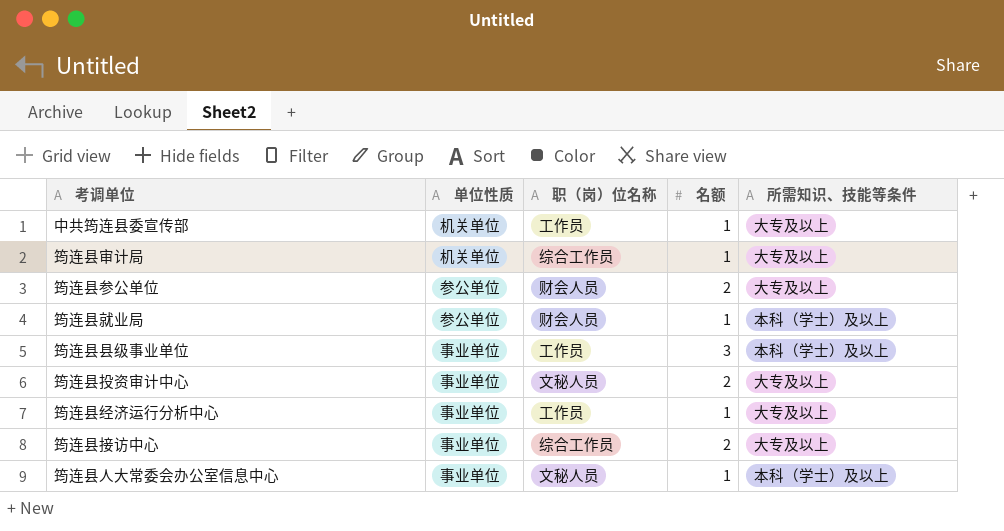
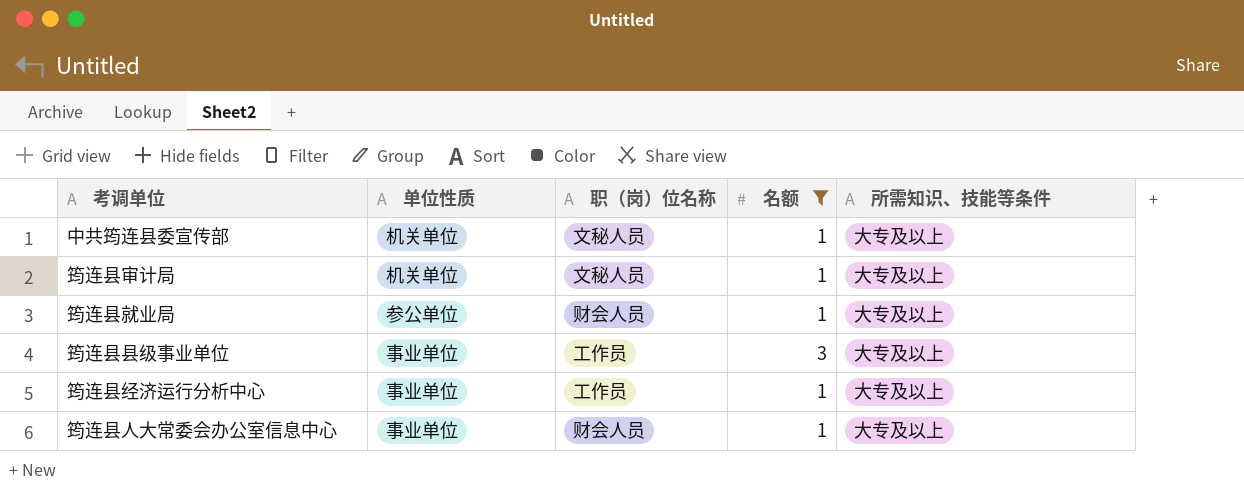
filter: none -> 名额 != 2
中共筠连县委宣传部 | 职（岗）位名称: 工作员 -> 文秘人员
筠连县审计局 | 职（岗）位名称: 综合工作员 -> 文秘人员
筠连县就业局 | 所需知识、技能等条件: 本科（学士）及以上 -> 大专及以上
筠连县县级事业单位 | 所需知识、技能等条件: 本科（学士）及以上 -> 大专及以上
筠连县人大常委会办公室信息中心 | 职（岗）位名称: 文秘人员 -> 财会人员
筠连县人大常委会办公室信息中心 | 所需知识、技能等条件: 本科（学士）及以上 -> 大专及以上

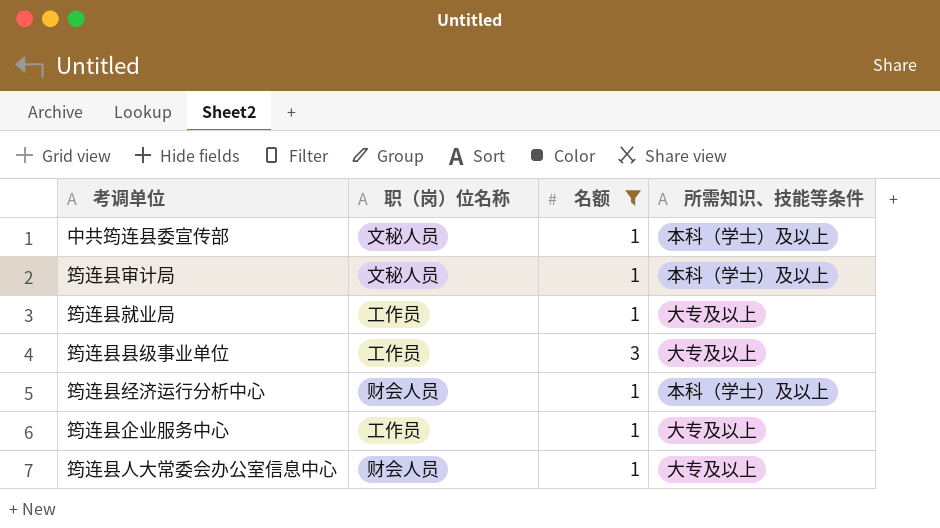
column 单位性质 | position: 2 -> none
中共筠连县委宣传部 | 所需知识、技能等条件: 大专及以上 -> 本科（学士）及以上
筠连县审计局 | 所需知识、技能等条件: 大专及以上 -> 本科（学士）及以上
筠连县就业局 | 职（岗）位名称: 财会人员 -> 工作员
筠连县经济运行分析中心 | 职（岗）位名称: 工作员 -> 财会人员
筠连县经济运行分析中心 | 所需知识、技能等条件: 大专及以上 -> 本科（学士）及以上
row 筠连县企业服务中心: none -> 工作员 | 1 | 大专及以上

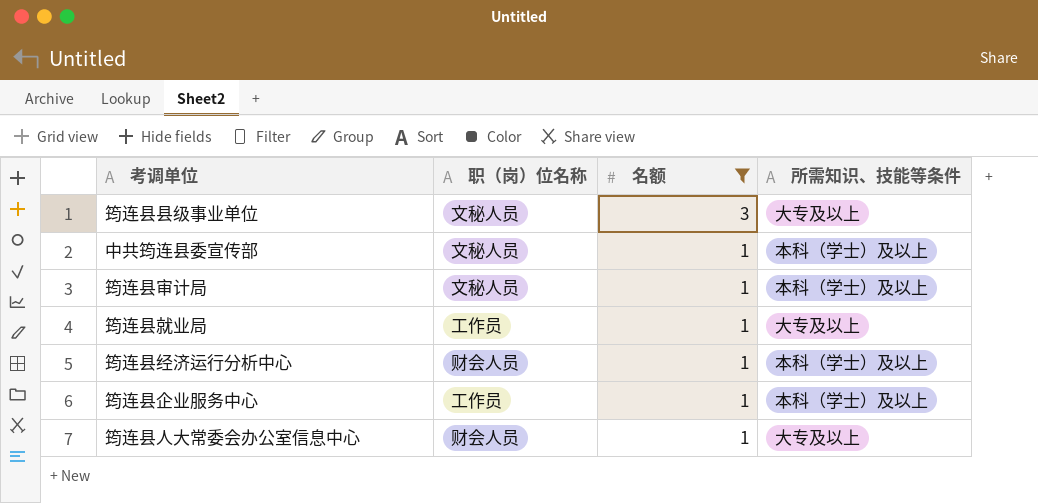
row order: none -> 名额 descending
筠连县县级事业单位 | 职（岗）位名称: 工作员 -> 文秘人员
筠连县企业服务中心 | 所需知识、技能等条件: 大专及以上 -> 本科（学士）及以上

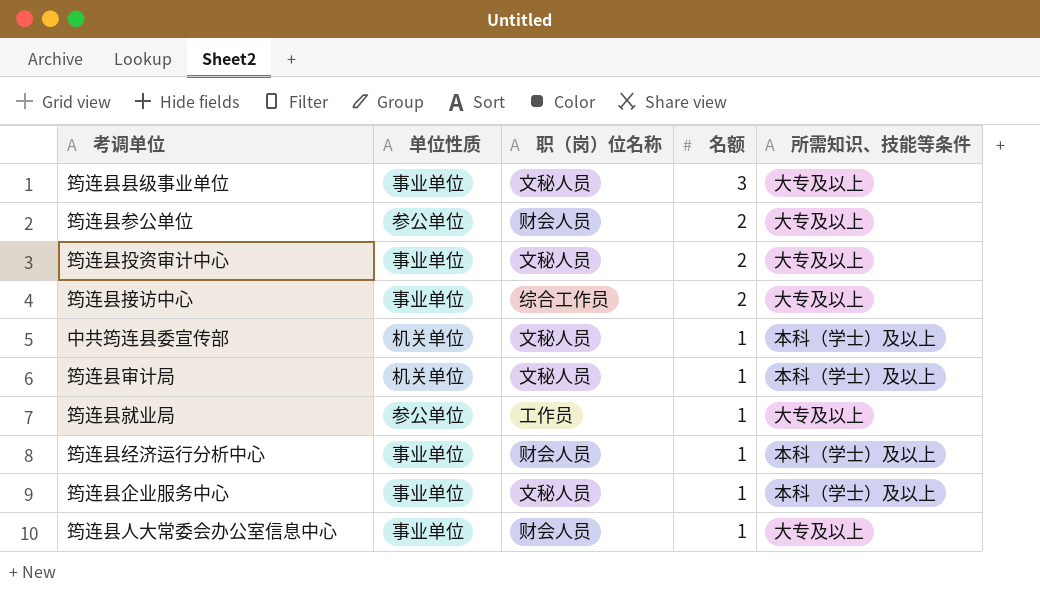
filter: 名额 != 2 -> none
column 单位性质 | position: none -> 2
筠连县企业服务中心 | 职（岗）位名称: 工作员 -> 文秘人员

